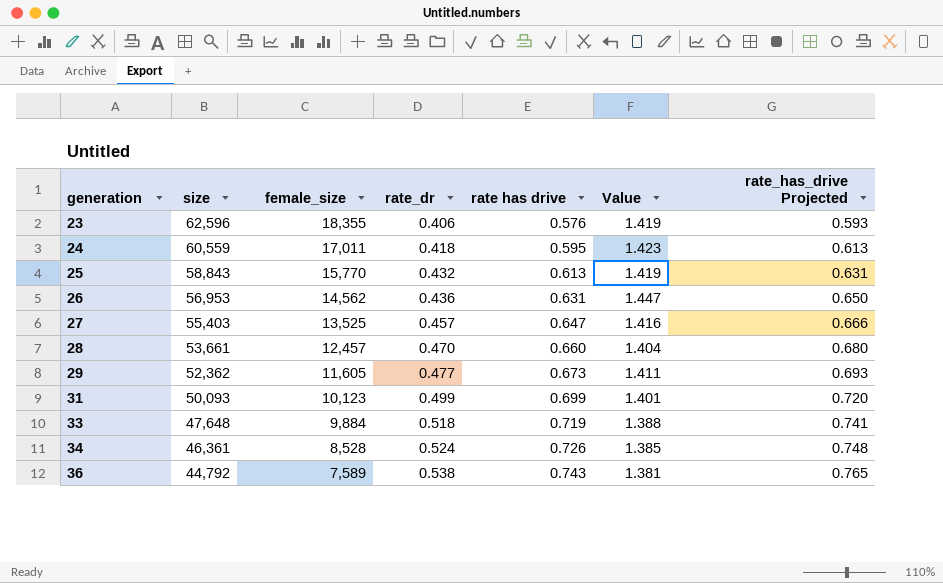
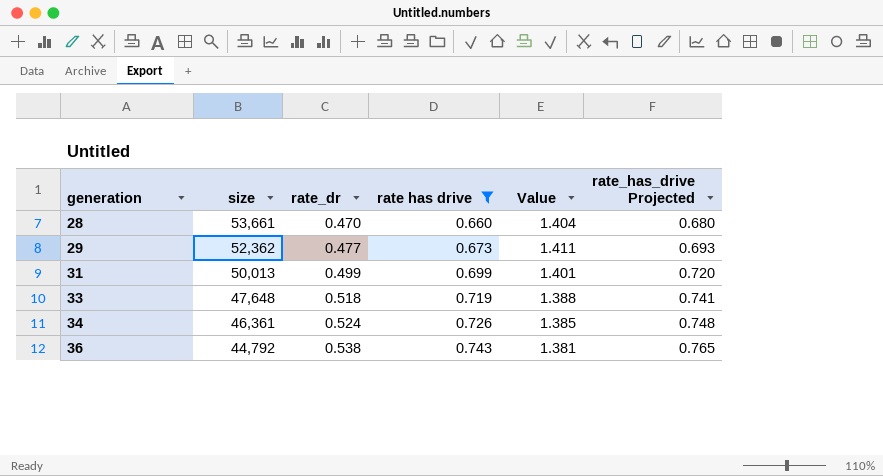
filter: none -> rate has drive >= 0.660
column female_size | position: 3 -> none
31 | size: 50,093 -> 50,013

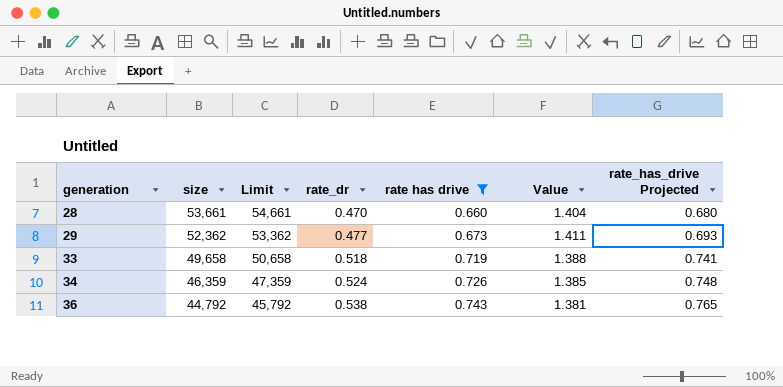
column Limit | formula: none -> [size] + 1000
row 31: 50,013 | 0.499 | 0.699 | 1.401 | 0.720 -> none
33 | size: 47,648 -> 49,658
34 | size: 46,361 -> 46,359

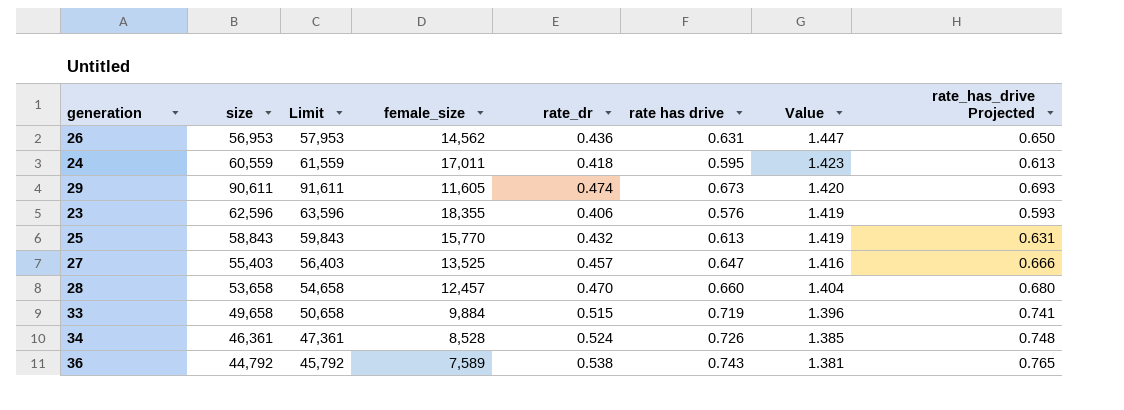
filter: rate has drive >= 0.660 -> none
row order: generation ascending -> Value descending
column female_size | position: none -> 4
29 | size: 52,362 -> 90,611
29 | Limit: 53,362 -> 91,611
29 | rate_dr: 0.477 -> 0.474
29 | Value: 1.411 -> 1.420
28 | size: 53,661 -> 53,658
28 | Limit: 54,661 -> 54,658
33 | rate_dr: 0.518 -> 0.515
33 | Value: 1.388 -> 1.396
34 | size: 46,359 -> 46,361
34 | Limit: 47,359 -> 47,361

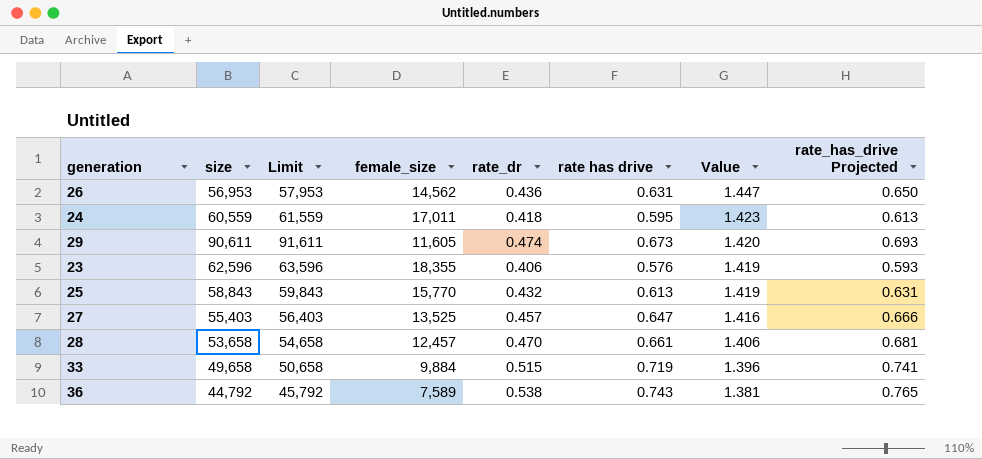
row 34: 46,361 | 47,361 | 8,528 | 0.524 | 0.726 | 1.385 | 0.748 -> none
28 | rate has drive: 0.660 -> 0.661
28 | Value: 1.404 -> 1.406
28 | rate_has_drive Projected: 0.680 -> 0.681

